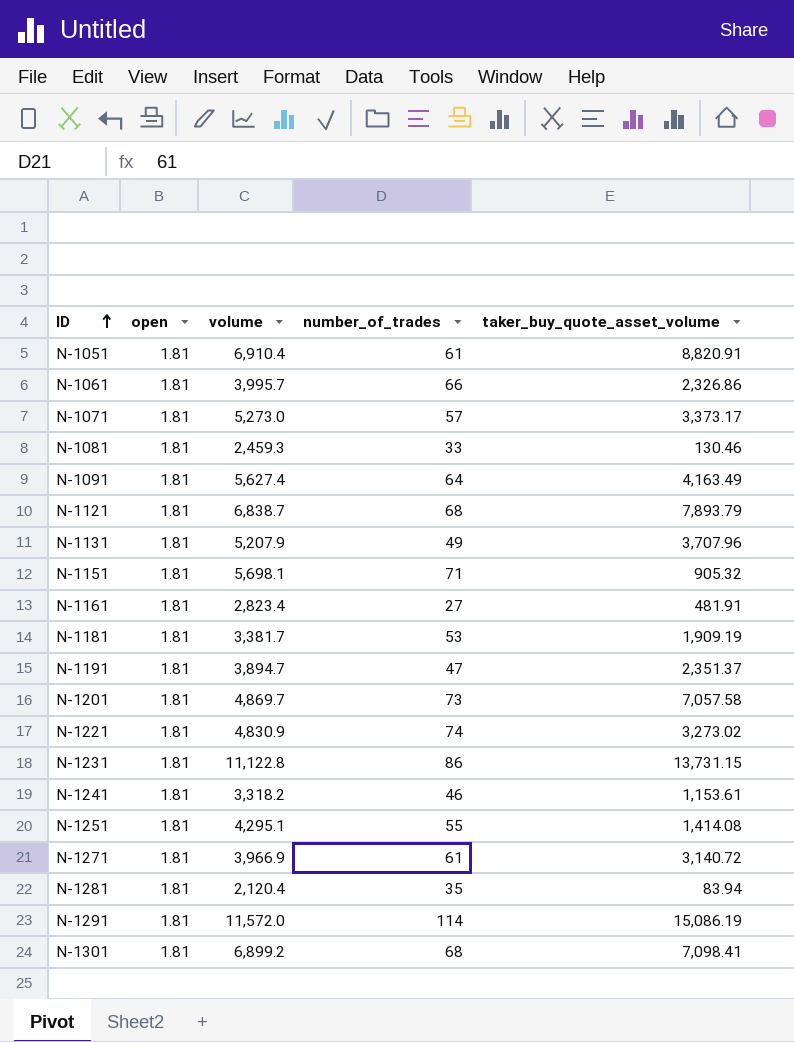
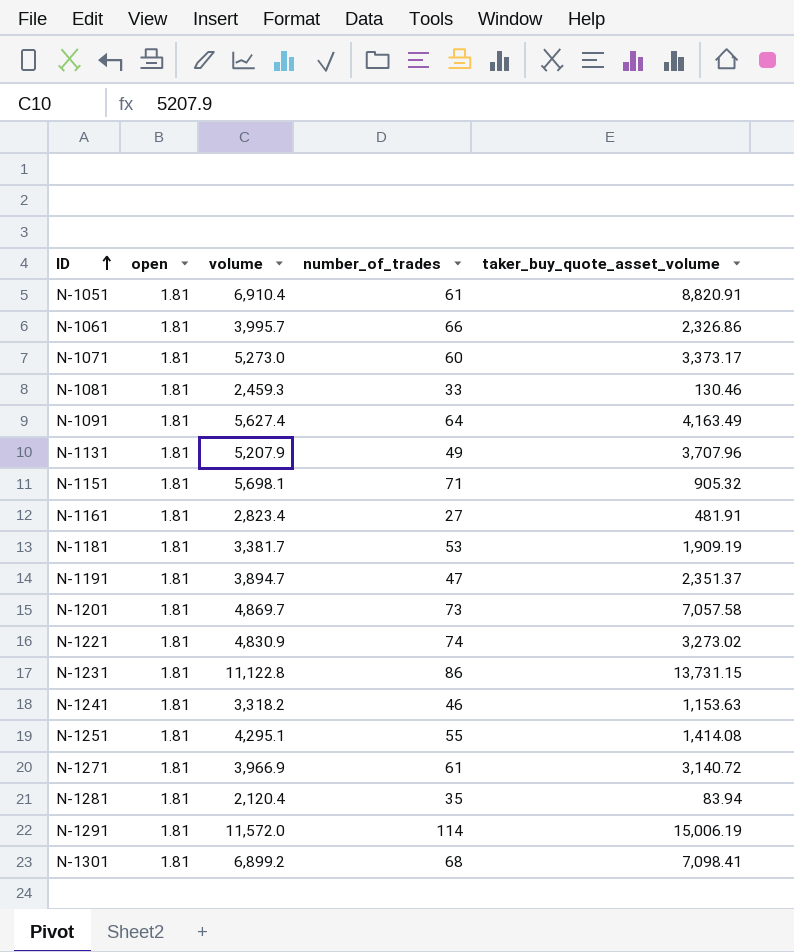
row N-1121: 1.81 | 6,838.7 | 68 | 7,893.79 -> none
N-1071 | number_of_trades: 57 -> 60
N-1241 | taker_buy_quote_asset_volume: 1,153.61 -> 1,153.63
N-1291 | taker_buy_quote_asset_volume: 15,086.19 -> 15,006.19

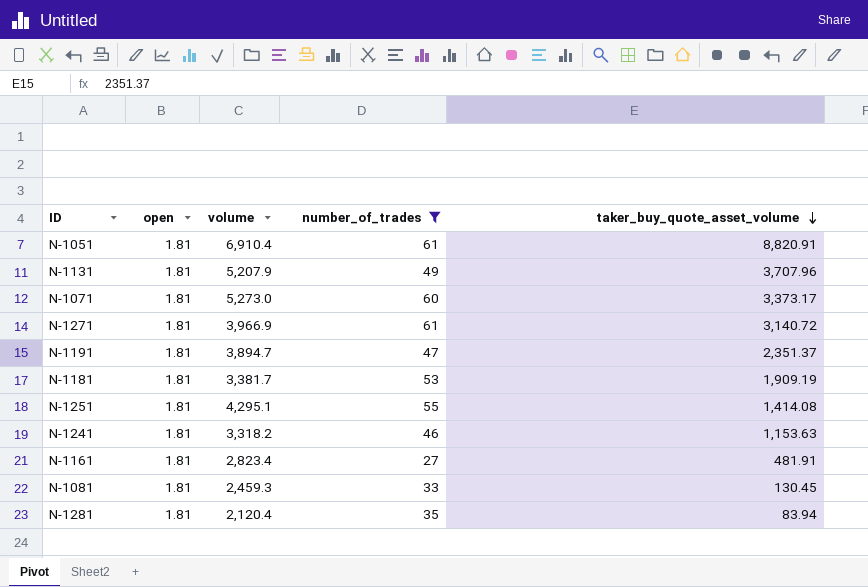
filter: none -> number_of_trades <= 61
row order: ID ascending -> taker_buy_quote_asset_volume descending
N-1081 | taker_buy_quote_asset_volume: 130.46 -> 130.45

